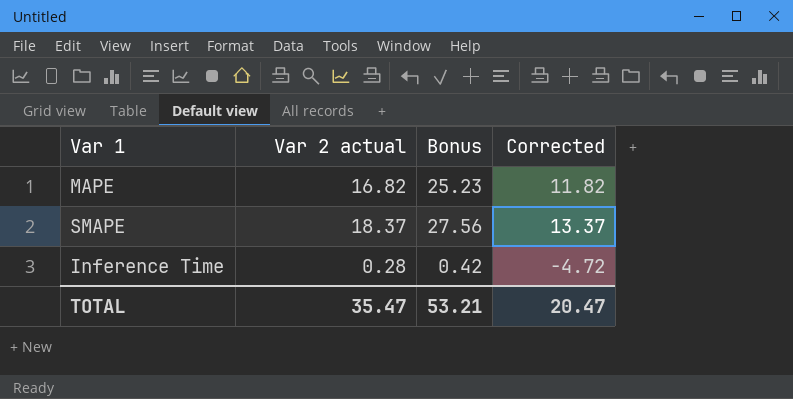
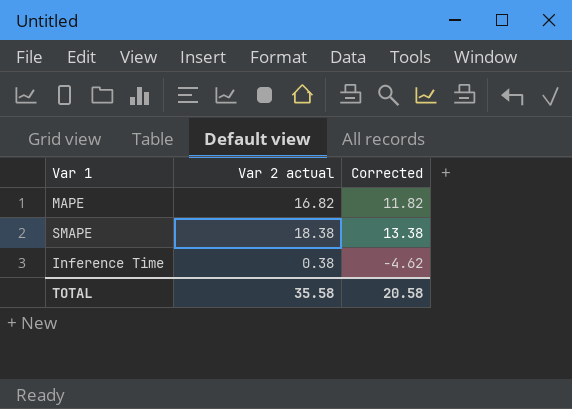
column Bonus | formula: [Var 2 actual] * 1.5 -> none
SMAPE | Var 2 actual: 18.37 -> 18.38
SMAPE | Corrected: 13.37 -> 13.38
Inference Time | Var 2 actual: 0.28 -> 0.38
Inference Time | Corrected: -4.72 -> -4.62
TOTAL | Var 2 actual: 35.47 -> 35.58
TOTAL | Corrected: 20.47 -> 20.58

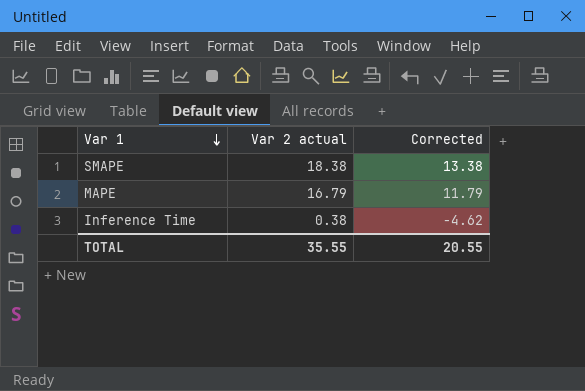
row order: none -> Var 1 descending
MAPE | Var 2 actual: 16.82 -> 16.79
MAPE | Corrected: 11.82 -> 11.79
TOTAL | Var 2 actual: 35.58 -> 35.55
TOTAL | Corrected: 20.58 -> 20.55

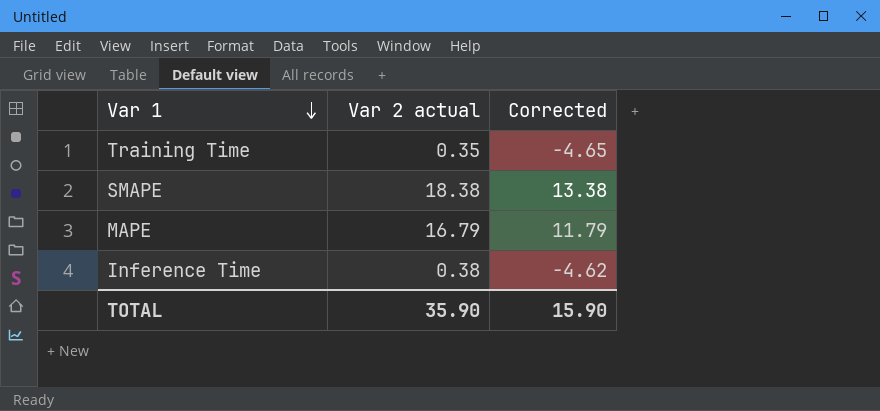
row Training Time: none -> 0.35 | -4.65
TOTAL | Var 2 actual: 35.55 -> 35.90
TOTAL | Corrected: 20.55 -> 15.90

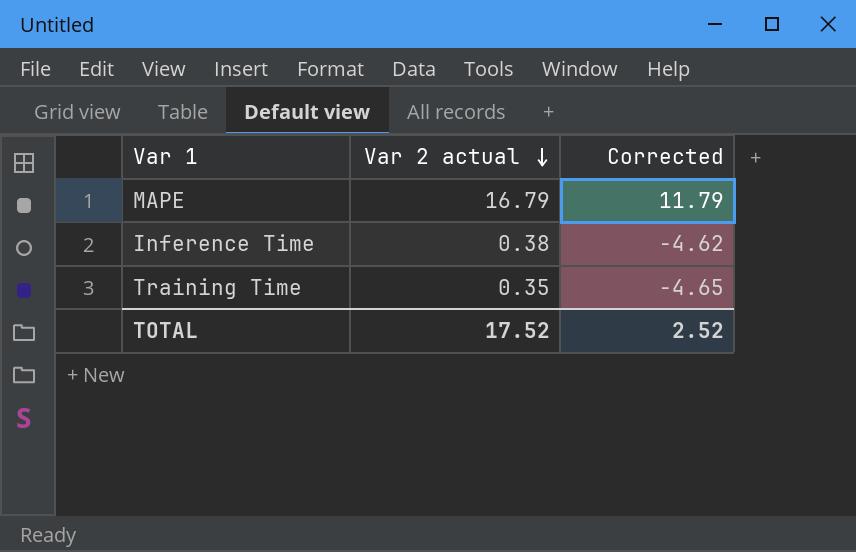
row order: Var 1 descending -> Var 2 actual descending
row SMAPE: 18.38 | 13.38 -> none
TOTAL | Var 2 actual: 35.90 -> 17.52
TOTAL | Corrected: 15.90 -> 2.52

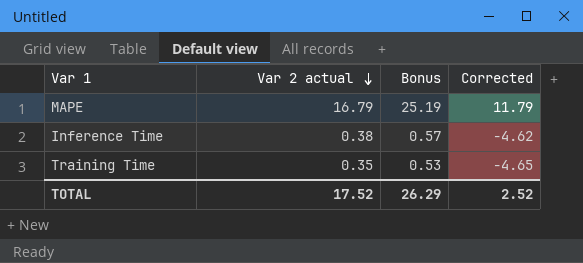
column Bonus | formula: none -> [Var 2 actual] * 1.5

